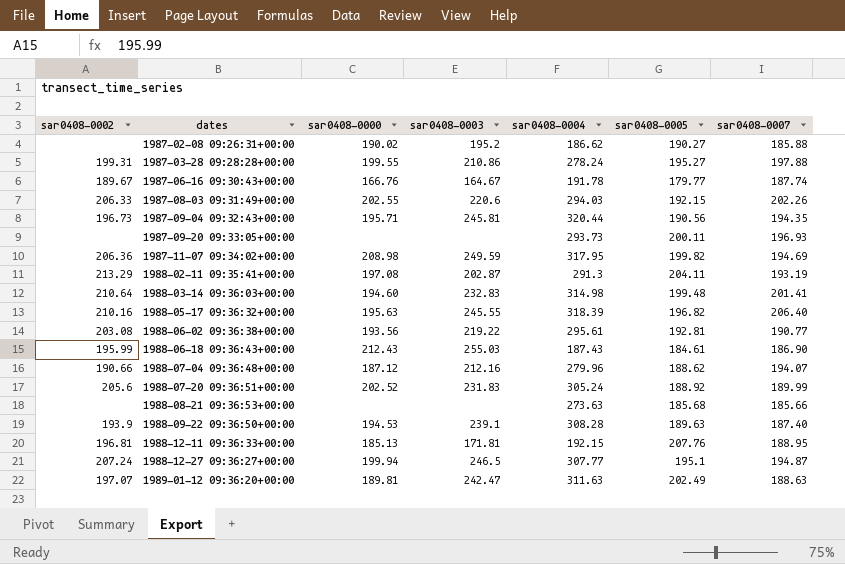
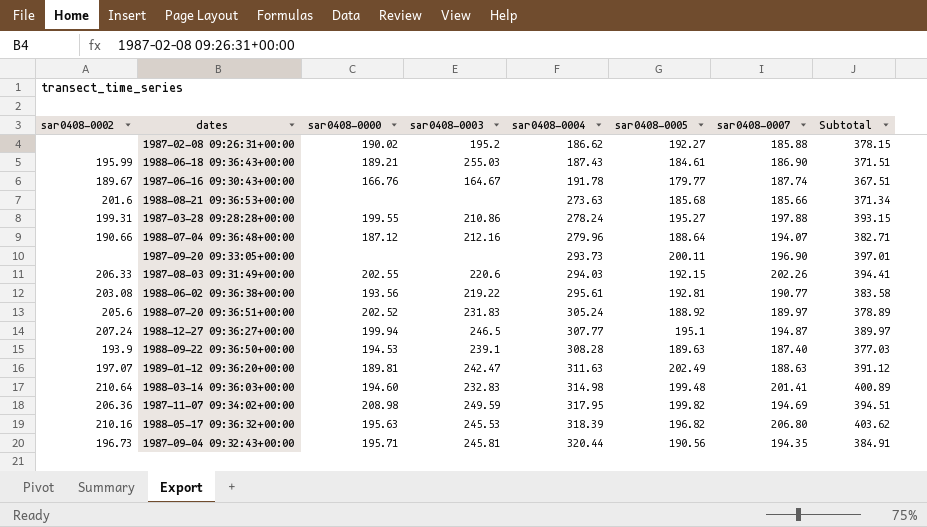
row order: dates ascending -> sar0408-0004 ascending
column Subtotal | formula: none -> [sar0408-0005] + [sar0408-0007]
row 1988-02-11 09:35:41+00:00: 213.29 | 197.08 | 202.87 | 291.3 | 204.11 | 193.19 -> none
row 1988-12-11 09:36:33+00:00: 196.81 | 185.13 | 171.81 | 192.15 | 207.76 | 188.95 -> none
1987-02-08 09:26:31+00:00 | sar0408-0005: 190.27 -> 192.27
1988-06-18 09:36:43+00:00 | sar0408-0000: 212.43 -> 189.21
1988-08-21 09:36:53+00:00 | sar0408-0002: none -> 201.6
1988-07-04 09:36:48+00:00 | sar0408-0005: 188.62 -> 188.64
1987-09-20 09:33:05+00:00 | sar0408-0007: 196.93 -> 196.90
1988-07-20 09:36:51+00:00 | sar0408-0007: 189.99 -> 189.97
1988-05-17 09:36:32+00:00 | sar0408-0003: 245.55 -> 245.53
1988-05-17 09:36:32+00:00 | sar0408-0007: 206.40 -> 206.80

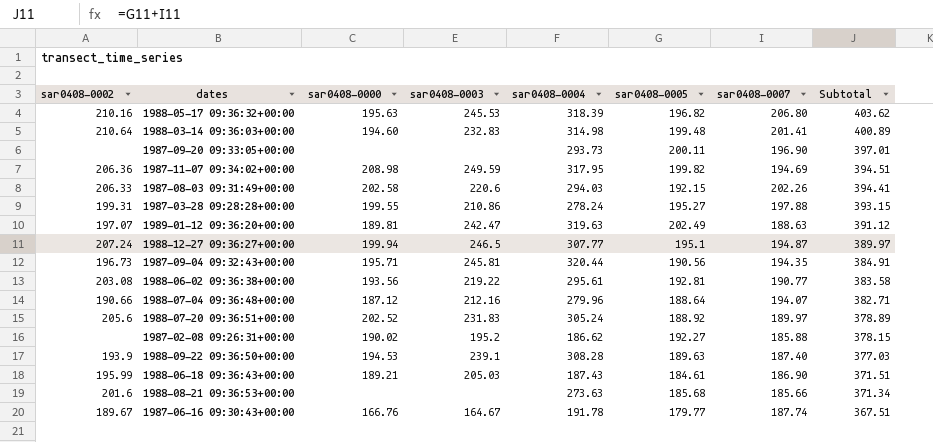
row order: sar0408-0004 ascending -> Subtotal descending
1987-08-03 09:31:49+00:00 | sar0408-0000: 202.55 -> 202.58
1989-01-12 09:36:20+00:00 | sar0408-0004: 311.63 -> 319.63
1988-06-18 09:36:43+00:00 | sar0408-0003: 255.03 -> 205.03

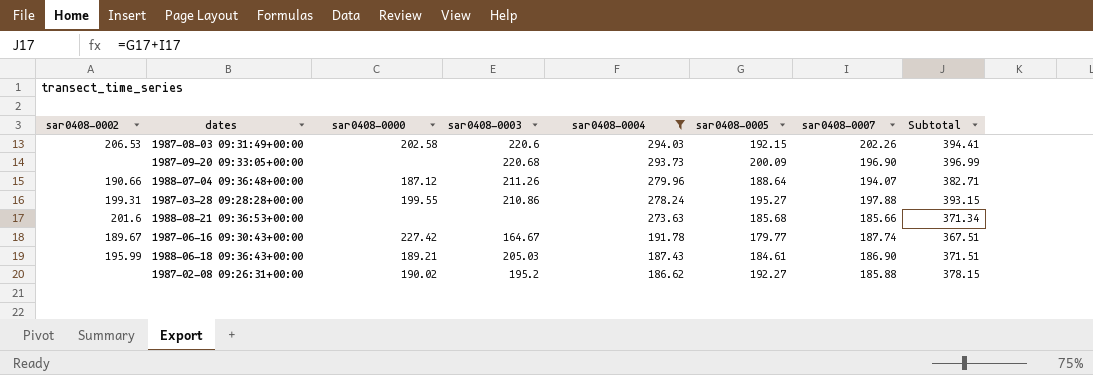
filter: none -> sar0408-0004 <= 294.03
row order: Subtotal descending -> sar0408-0004 descending
1987-08-03 09:31:49+00:00 | sar0408-0002: 206.33 -> 206.53
1987-09-20 09:33:05+00:00 | sar0408-0003: none -> 220.68
1987-09-20 09:33:05+00:00 | sar0408-0005: 200.11 -> 200.09
1987-09-20 09:33:05+00:00 | Subtotal: 397.01 -> 396.99
1988-07-04 09:36:48+00:00 | sar0408-0003: 212.16 -> 211.26
1987-06-16 09:30:43+00:00 | sar0408-0000: 166.76 -> 227.42

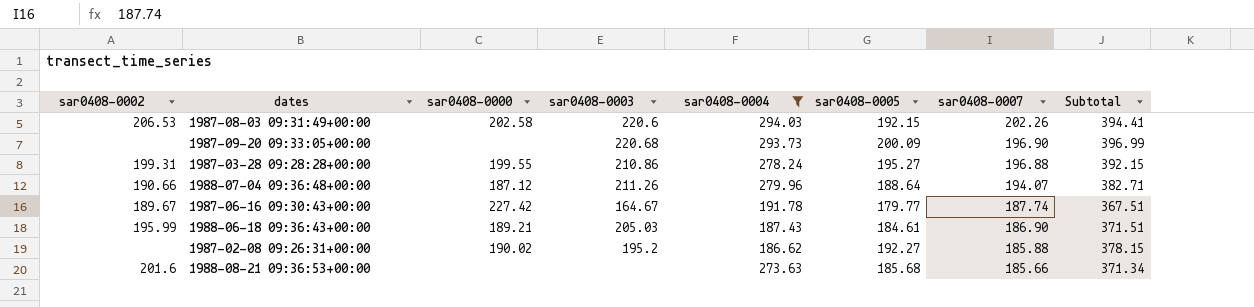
row order: sar0408-0004 descending -> sar0408-0007 descending
1987-03-28 09:28:28+00:00 | sar0408-0007: 197.88 -> 196.88
1987-03-28 09:28:28+00:00 | Subtotal: 393.15 -> 392.15

